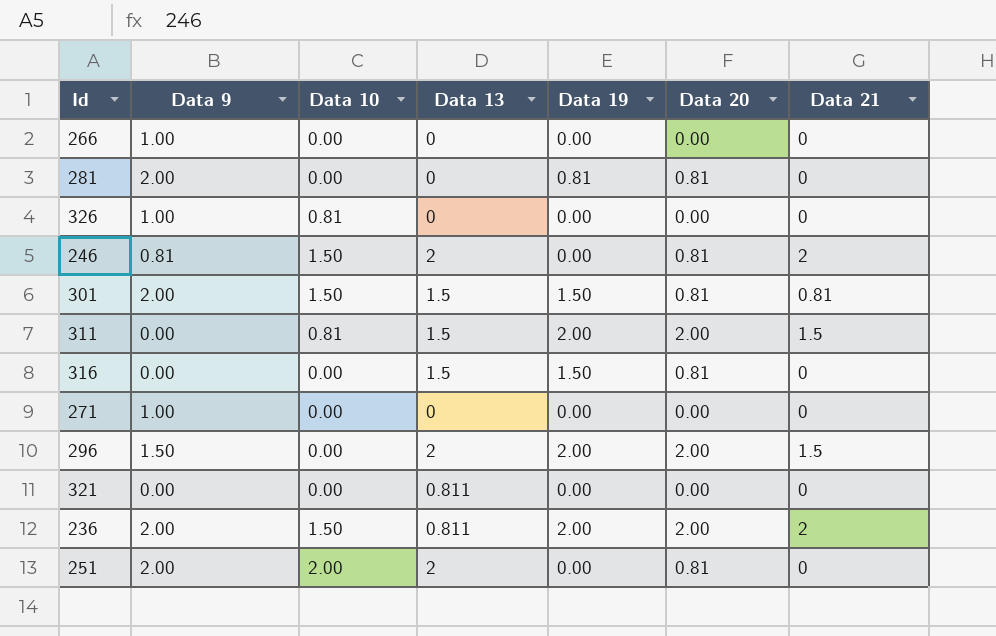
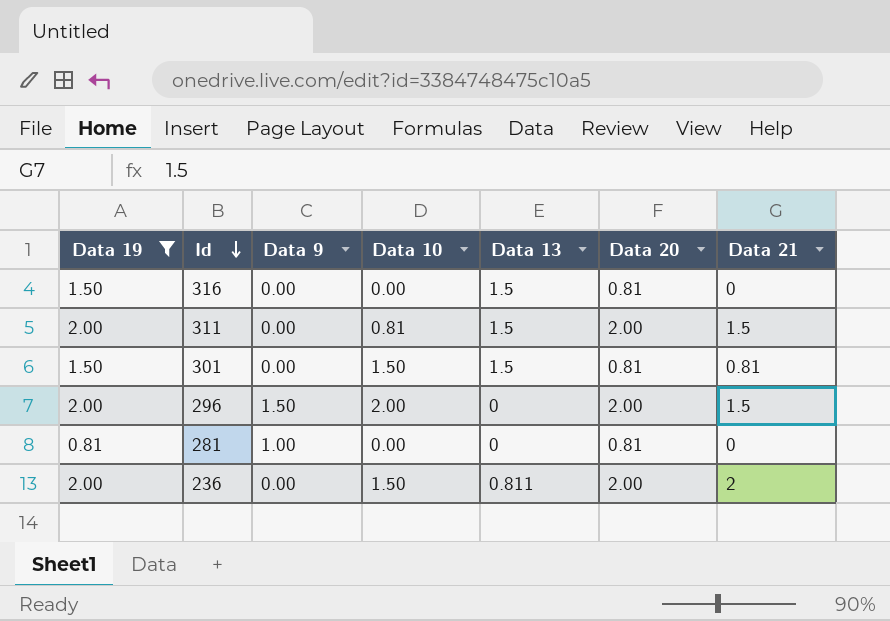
filter: none -> Data 19 != 0.00
row order: none -> Id descending
column Data 19 | position: 5 -> 1
301 | Data 9: 2.00 -> 0.00
296 | Data 10: 0.00 -> 2.00
296 | Data 13: 2 -> 0
281 | Data 9: 2.00 -> 1.00
236 | Data 9: 2.00 -> 0.00

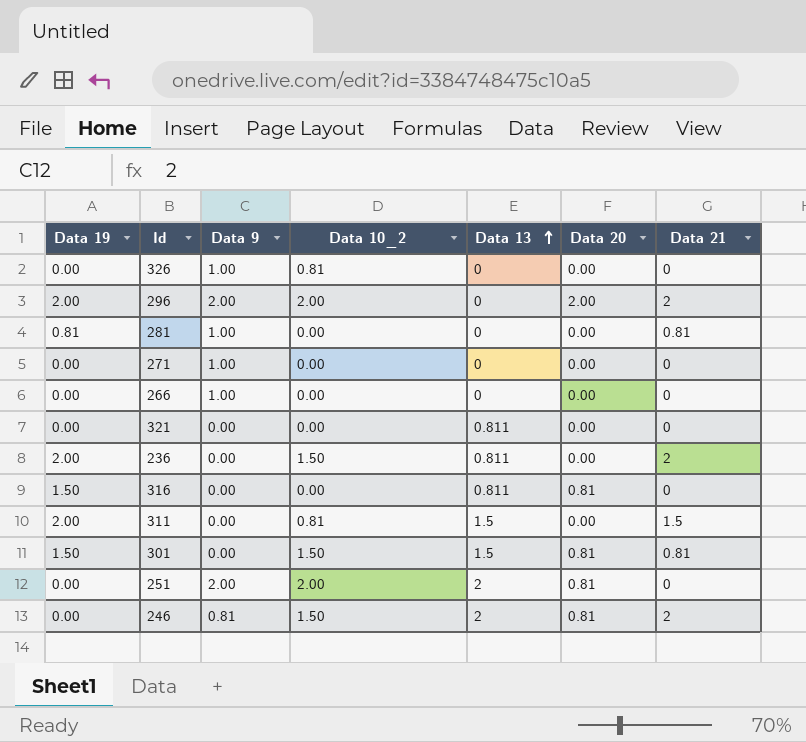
filter: Data 19 != 0.00 -> none
row order: Id descending -> Data 13 ascending
column name: Data 10 -> Data 10_2
296 | Data 9: 1.50 -> 2.00
296 | Data 21: 1.5 -> 2
281 | Data 20: 0.81 -> 0.00
281 | Data 21: 0 -> 0.81
236 | Data 20: 2.00 -> 0.00
316 | Data 13: 1.5 -> 0.811
311 | Data 20: 2.00 -> 0.00

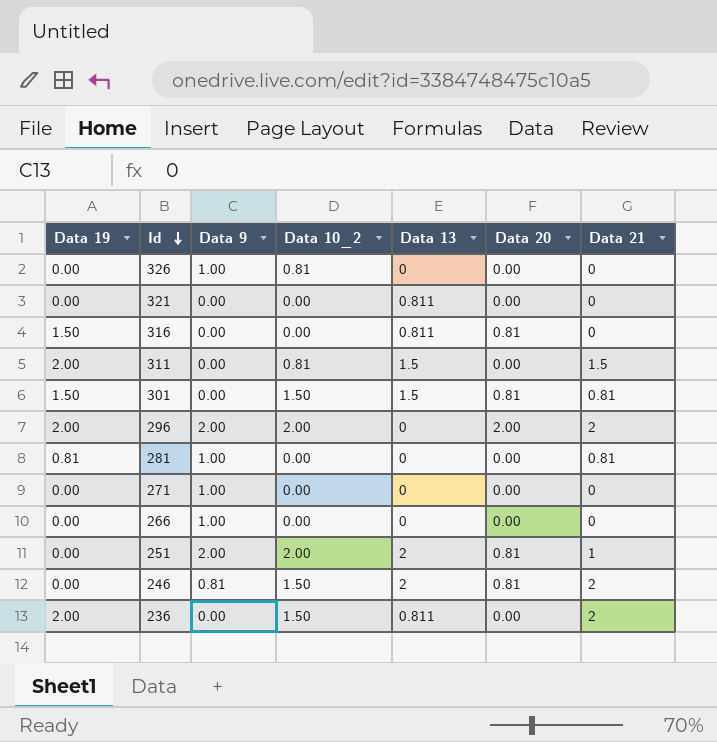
row order: Data 13 ascending -> Id descending
251 | Data 21: 0 -> 1

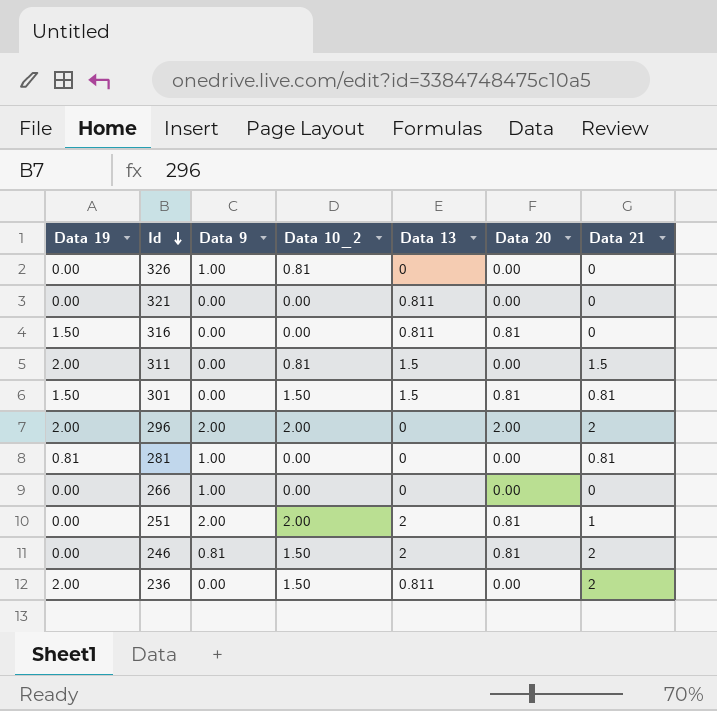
row 271: 0.00 | 1.00 | 0.00 | 0 | 0.00 | 0 -> none

